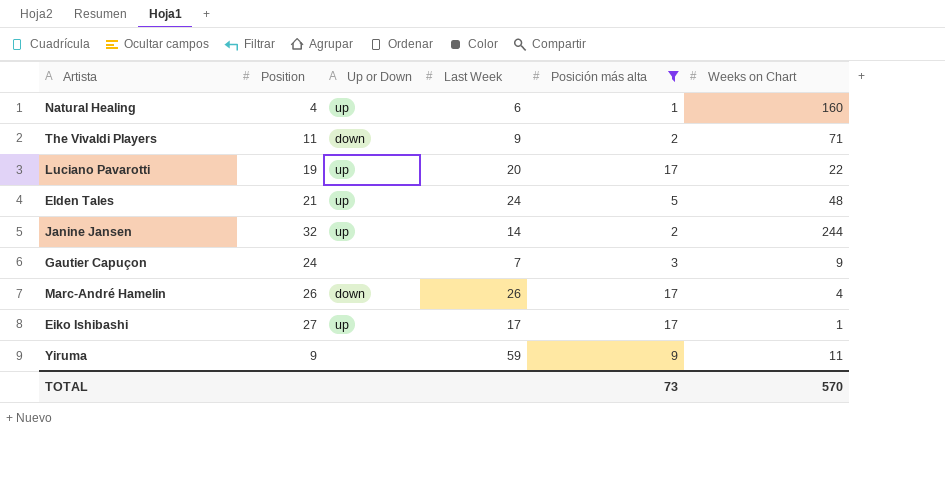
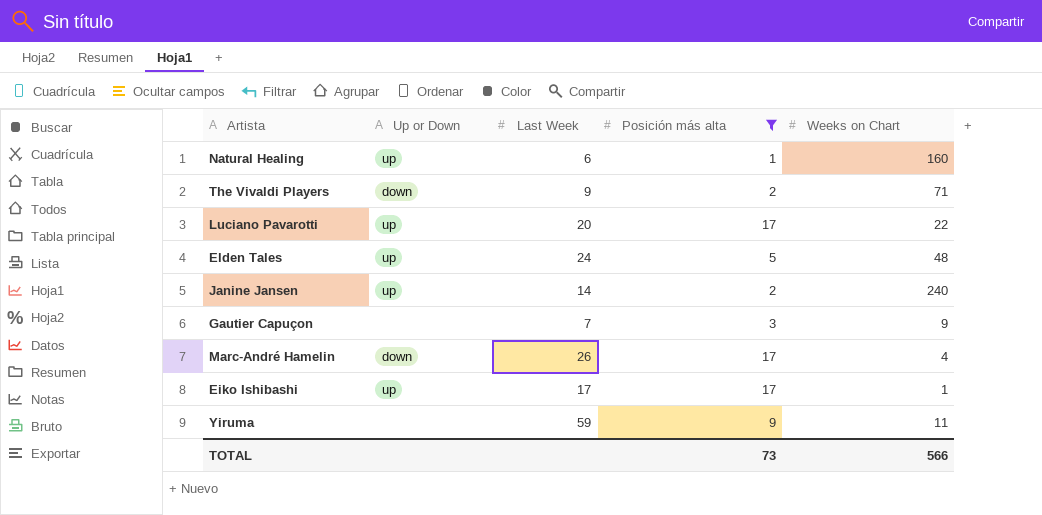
column Position | position: 2 -> none
Janine Jansen | Weeks on Chart: 244 -> 240
TOTAL | Weeks on Chart: 570 -> 566

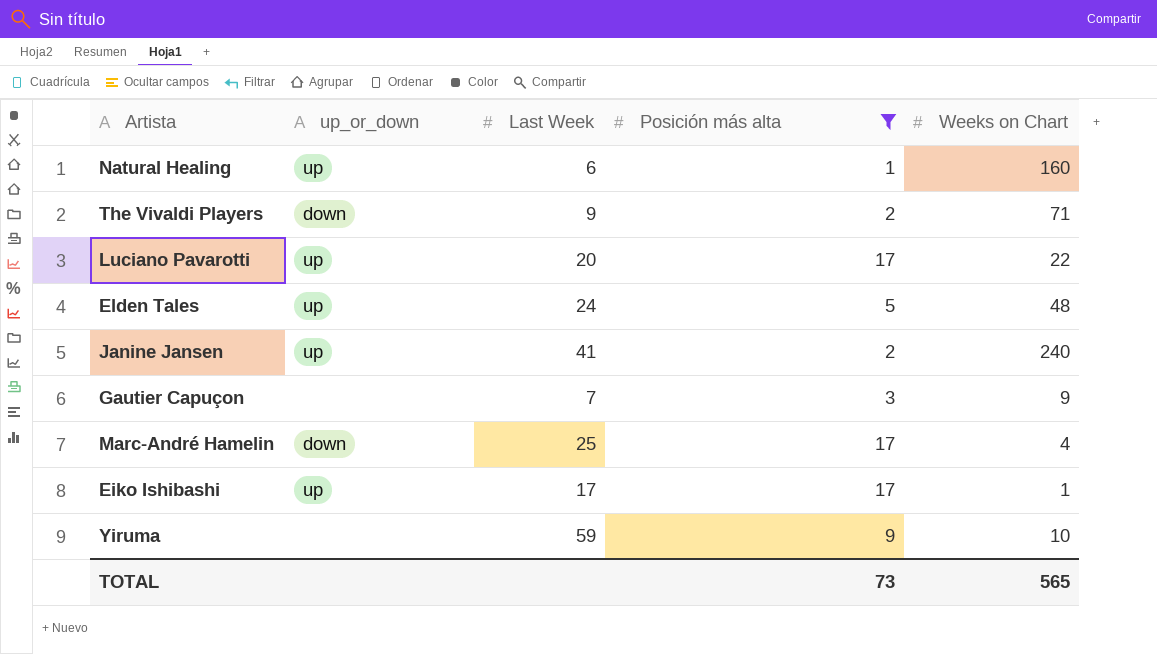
column name: Up or Down -> up_or_down
Janine Jansen | Last Week: 14 -> 41
Marc-André Hamelin | Last Week: 26 -> 25
Yiruma | Weeks on Chart: 11 -> 10
TOTAL | Weeks on Chart: 566 -> 565

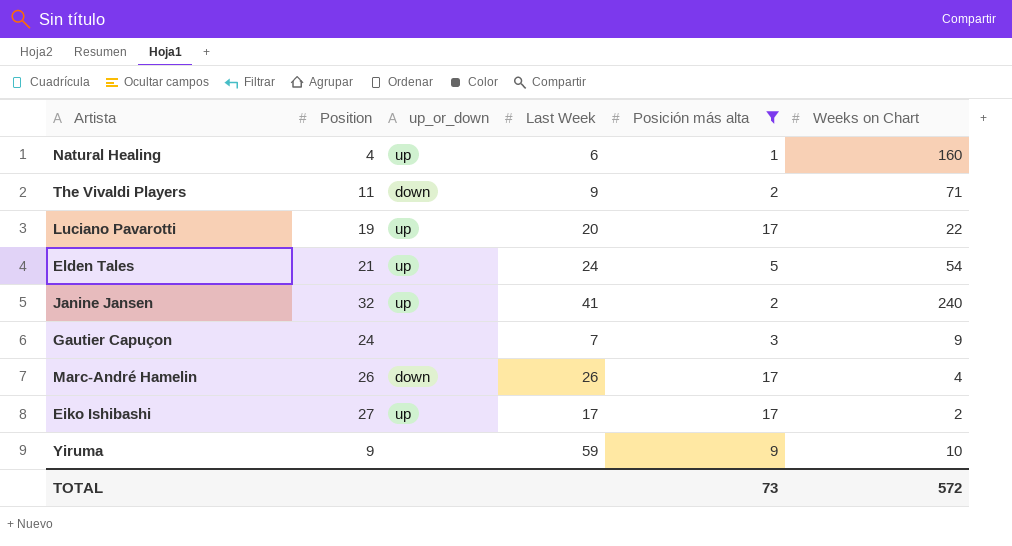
column Position | position: none -> 2
Elden Tales | Weeks on Chart: 48 -> 54
Marc-André Hamelin | Last Week: 25 -> 26
Eiko Ishibashi | Weeks on Chart: 1 -> 2
TOTAL | Weeks on Chart: 565 -> 572

